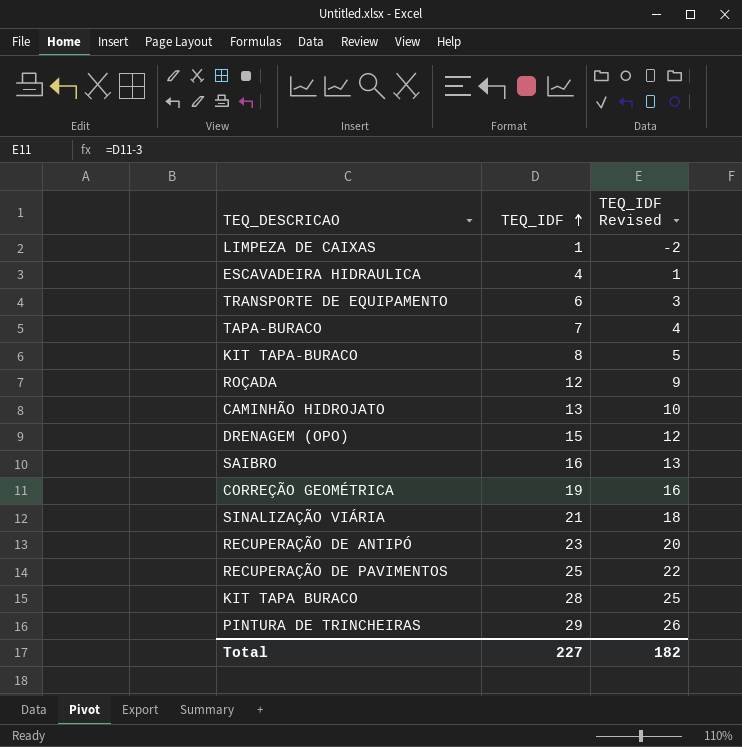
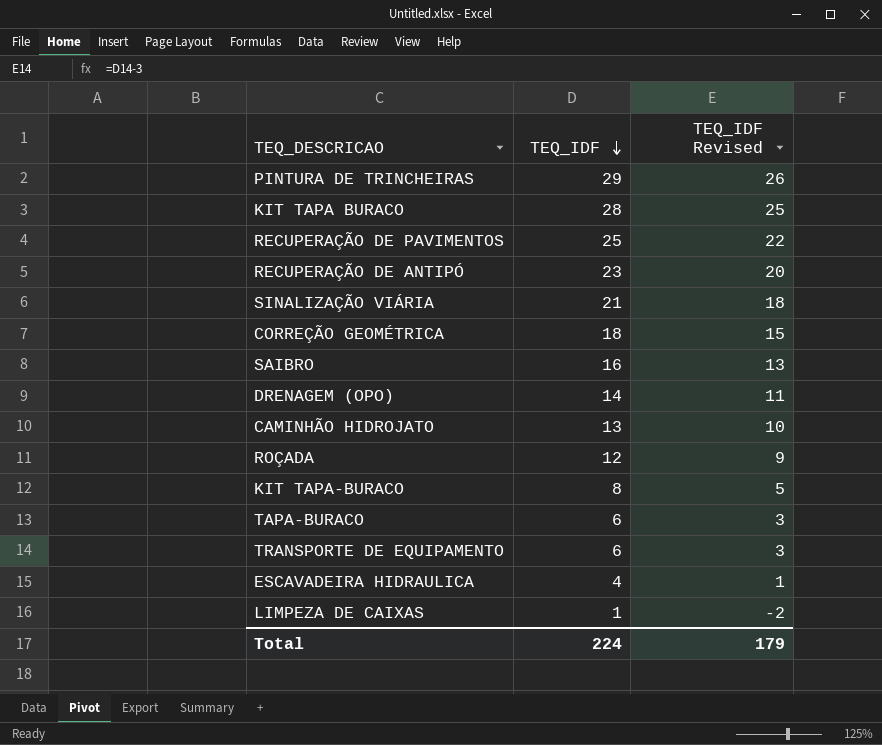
row order: TEQ_IDF ascending -> TEQ_IDF descending
CORREÇÃO GEOMÉTRICA | TEQ_IDF: 19 -> 18
CORREÇÃO GEOMÉTRICA | TEQ_IDF Revised: 16 -> 15
DRENAGEM (OPO) | TEQ_IDF: 15 -> 14
DRENAGEM (OPO) | TEQ_IDF Revised: 12 -> 11
TAPA-BURACO | TEQ_IDF: 7 -> 6
TAPA-BURACO | TEQ_IDF Revised: 4 -> 3
Total | TEQ_IDF: 227 -> 224
Total | TEQ_IDF Revised: 182 -> 179

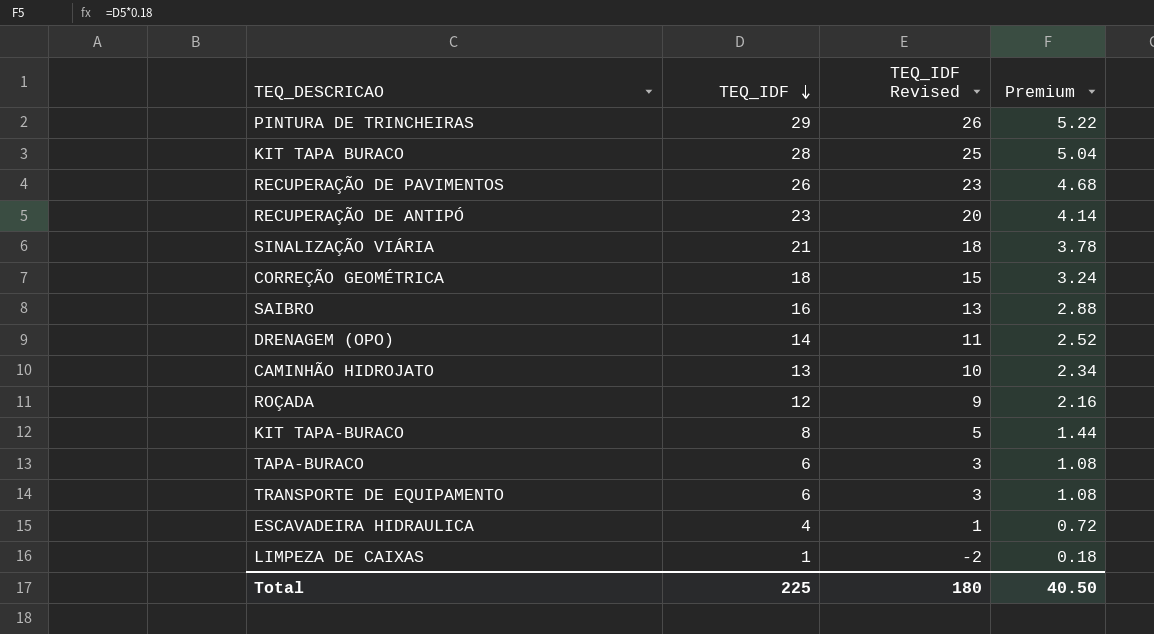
column Premium | formula: none -> [TEQ_IDF] * 0.18
RECUPERAÇÃO DE PAVIMENTOS | TEQ_IDF: 25 -> 26
RECUPERAÇÃO DE PAVIMENTOS | TEQ_IDF Revised: 22 -> 23
Total | TEQ_IDF: 224 -> 225
Total | TEQ_IDF Revised: 179 -> 180

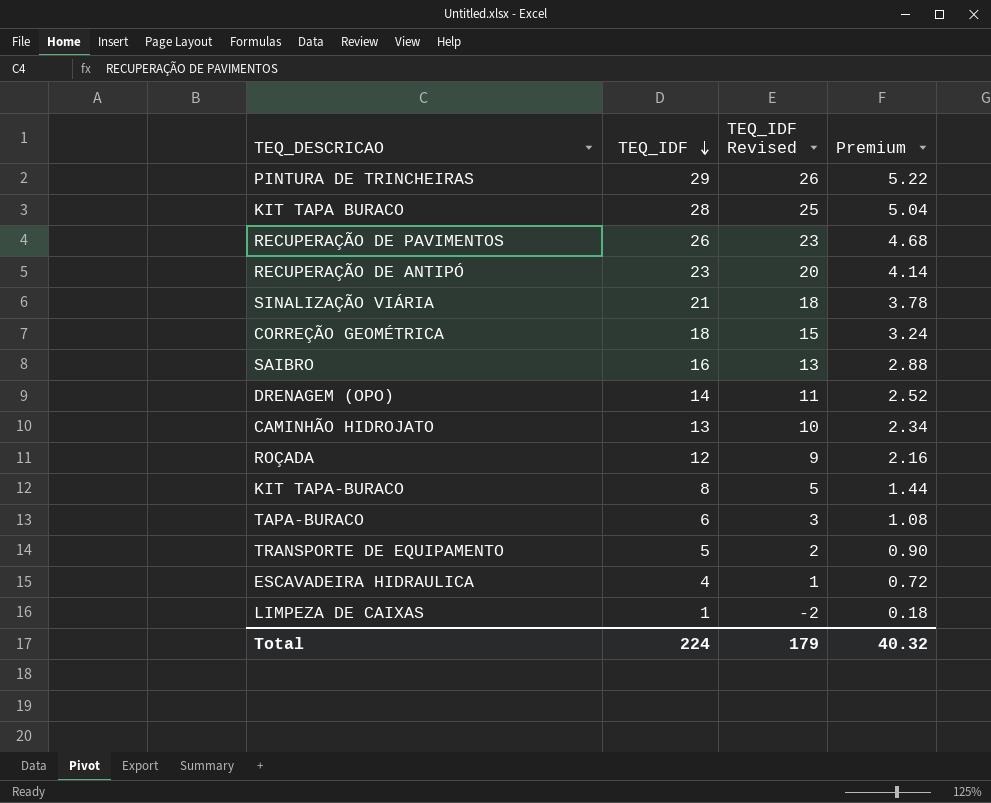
TRANSPORTE DE EQUIPAMENTO | TEQ_IDF: 6 -> 5
TRANSPORTE DE EQUIPAMENTO | TEQ_IDF Revised: 3 -> 2
TRANSPORTE DE EQUIPAMENTO | Premium: 1.08 -> 0.90
Total | TEQ_IDF: 225 -> 224
Total | TEQ_IDF Revised: 180 -> 179
Total | Premium: 40.50 -> 40.32

